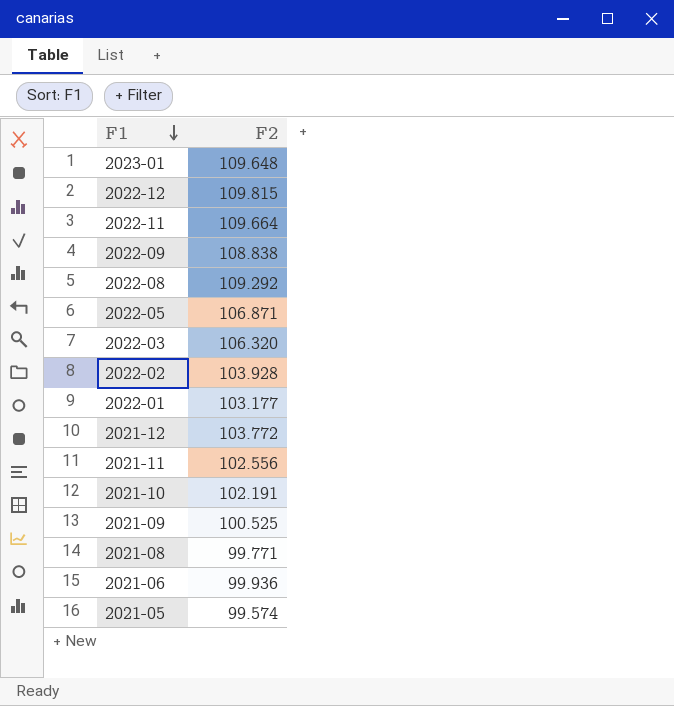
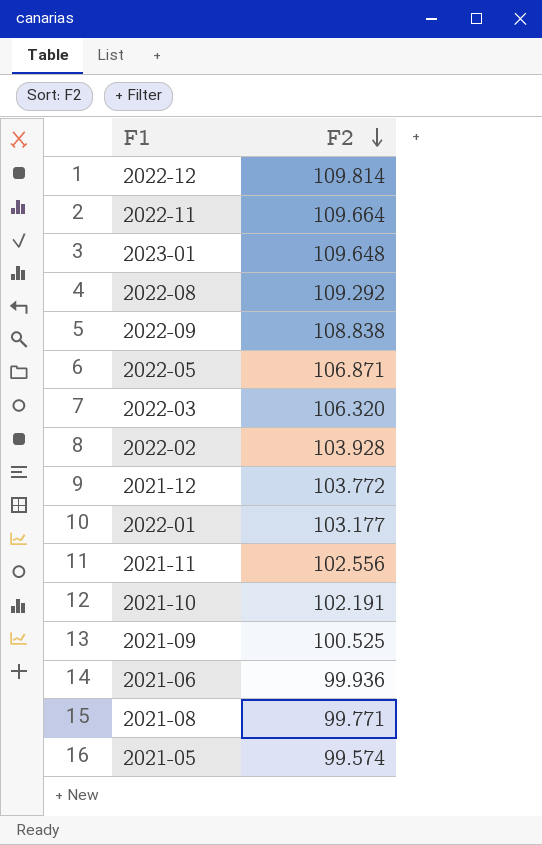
row order: F1 descending -> F2 descending
2022-12 | F2: 109.815 -> 109.814

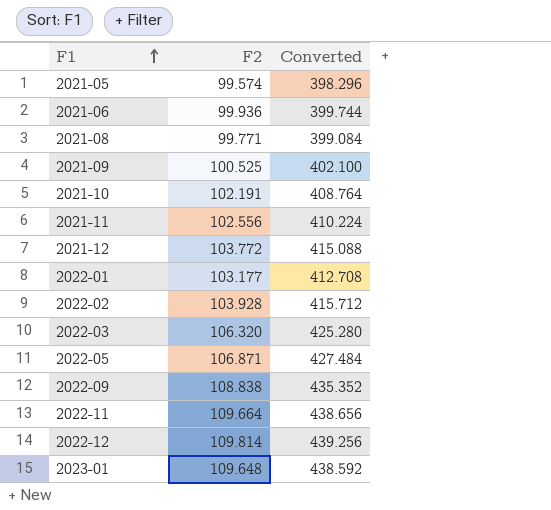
row order: F2 descending -> F1 ascending
column Converted | formula: none -> [F2] * 4
row 2022-08: 109.292 -> none

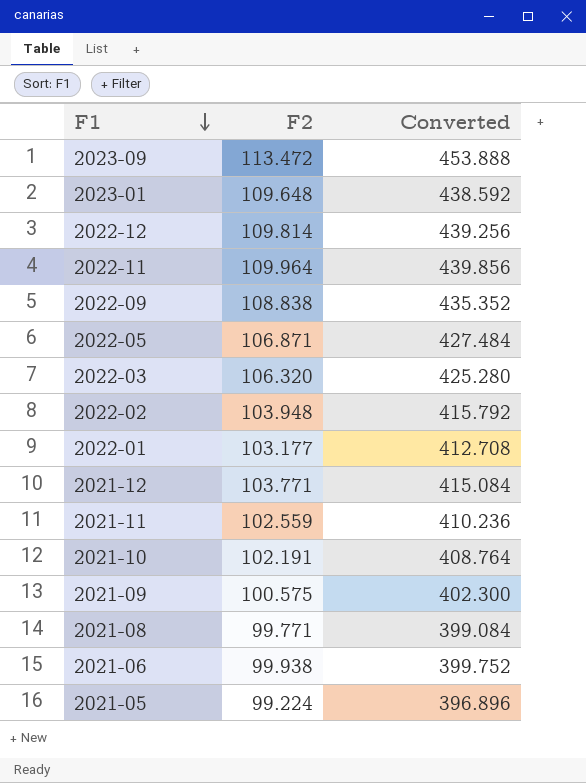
row order: F1 ascending -> F1 descending
row 2023-09: none -> 113.472 | 453.888
2022-11 | F2: 109.664 -> 109.964
2022-11 | Converted: 438.656 -> 439.856
2022-02 | F2: 103.928 -> 103.948
2022-02 | Converted: 415.712 -> 415.792
2021-12 | F2: 103.772 -> 103.771
2021-12 | Converted: 415.088 -> 415.084
2021-11 | F2: 102.556 -> 102.559
2021-11 | Converted: 410.224 -> 410.236
2021-09 | F2: 100.525 -> 100.575
2021-09 | Converted: 402.100 -> 402.300
2021-06 | F2: 99.936 -> 99.938
2021-06 | Converted: 399.744 -> 399.752
2021-05 | F2: 99.574 -> 99.224
2021-05 | Converted: 398.296 -> 396.896

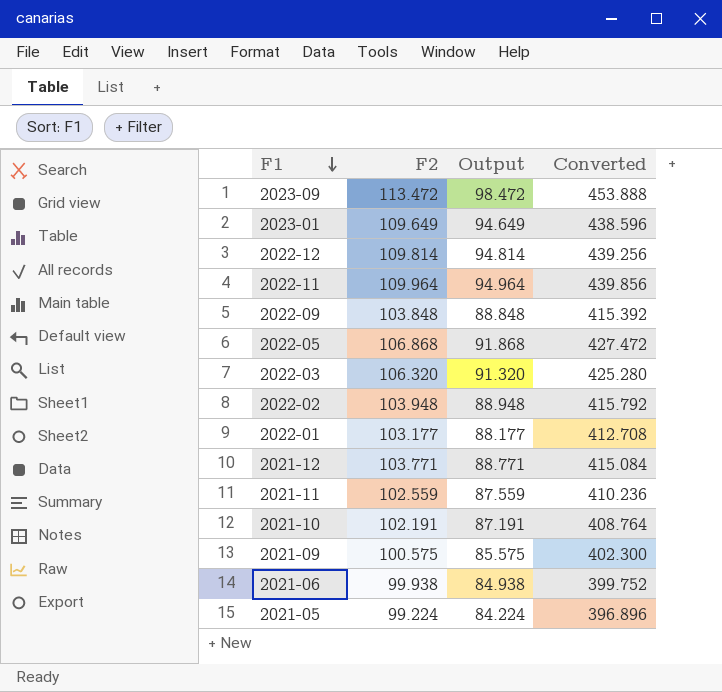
column Output | formula: none -> [F2] - 15
row 2021-08: 99.771 | 399.084 -> none
2023-01 | F2: 109.648 -> 109.649
2023-01 | Converted: 438.592 -> 438.596
2022-09 | F2: 108.838 -> 103.848
2022-09 | Converted: 435.352 -> 415.392
2022-05 | F2: 106.871 -> 106.868
2022-05 | Converted: 427.484 -> 427.472

